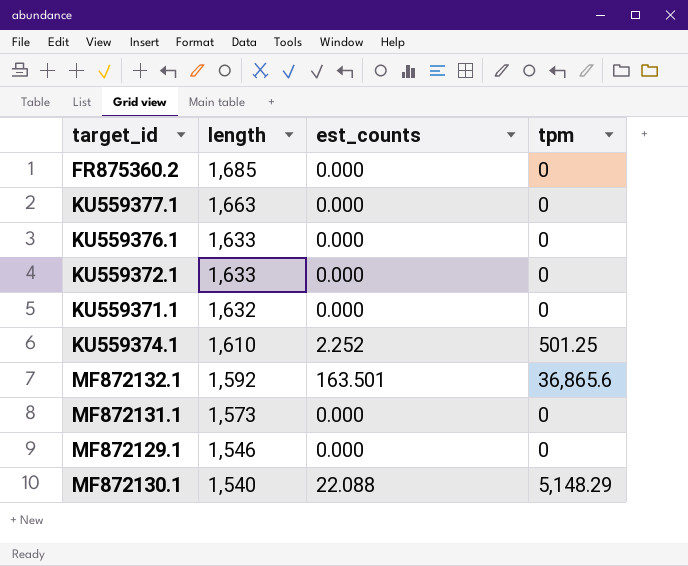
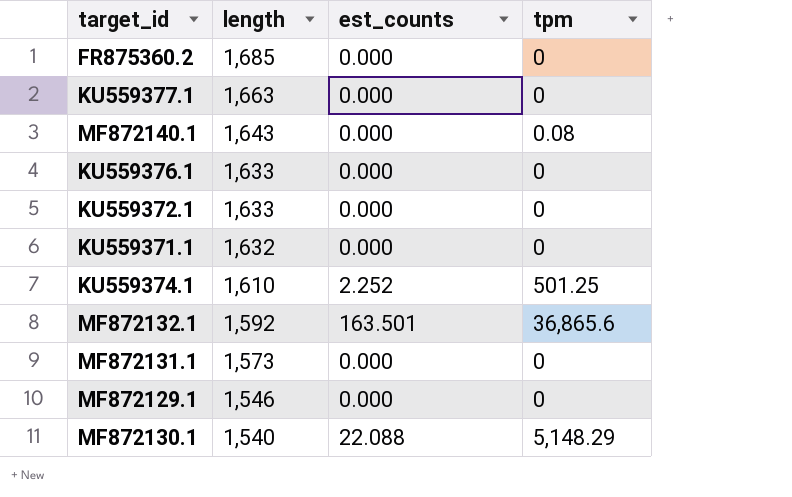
row MF872140.1: none -> 1,643 | 0.000 | 0.08

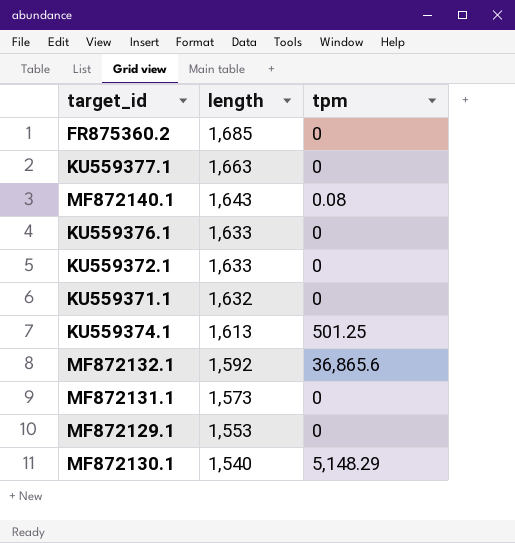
column est_counts | position: 3 -> none
KU559374.1 | length: 1,610 -> 1,613
MF872129.1 | length: 1,546 -> 1,553

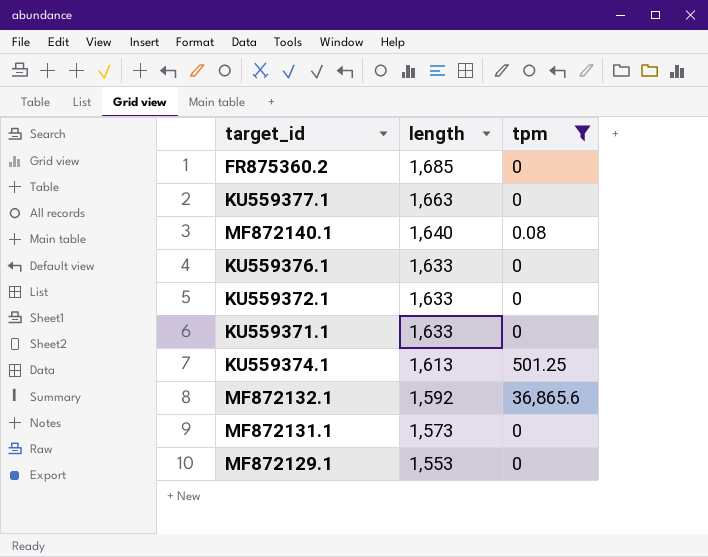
filter: none -> tpm != 5,148.29
MF872140.1 | length: 1,643 -> 1,640
KU559371.1 | length: 1,632 -> 1,633

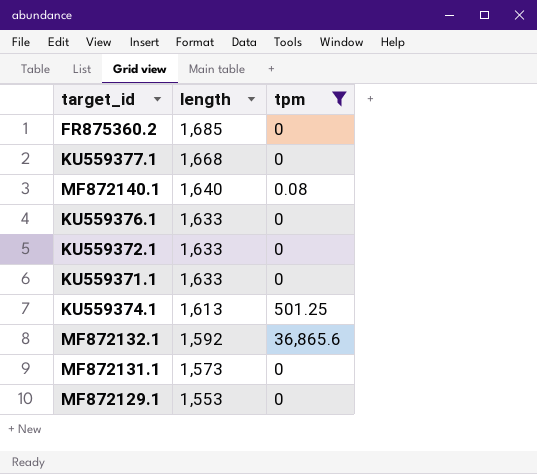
KU559377.1 | length: 1,663 -> 1,668

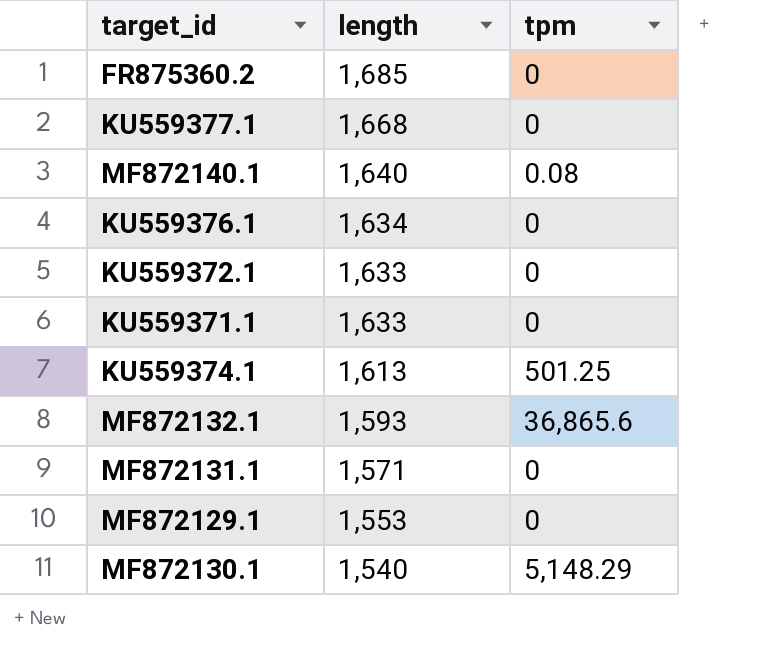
filter: tpm != 5,148.29 -> none
KU559376.1 | length: 1,633 -> 1,634
MF872132.1 | length: 1,592 -> 1,593
MF872131.1 | length: 1,573 -> 1,571

